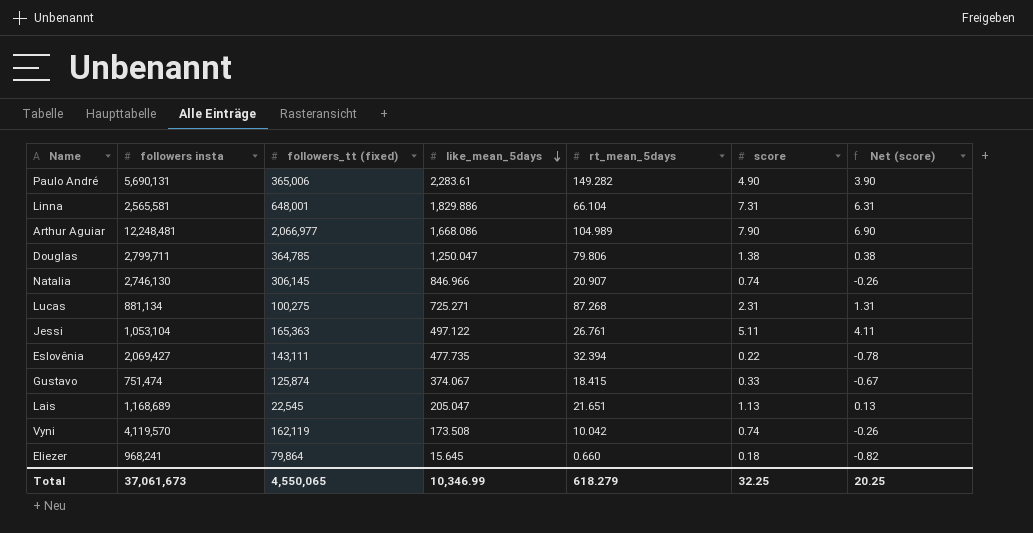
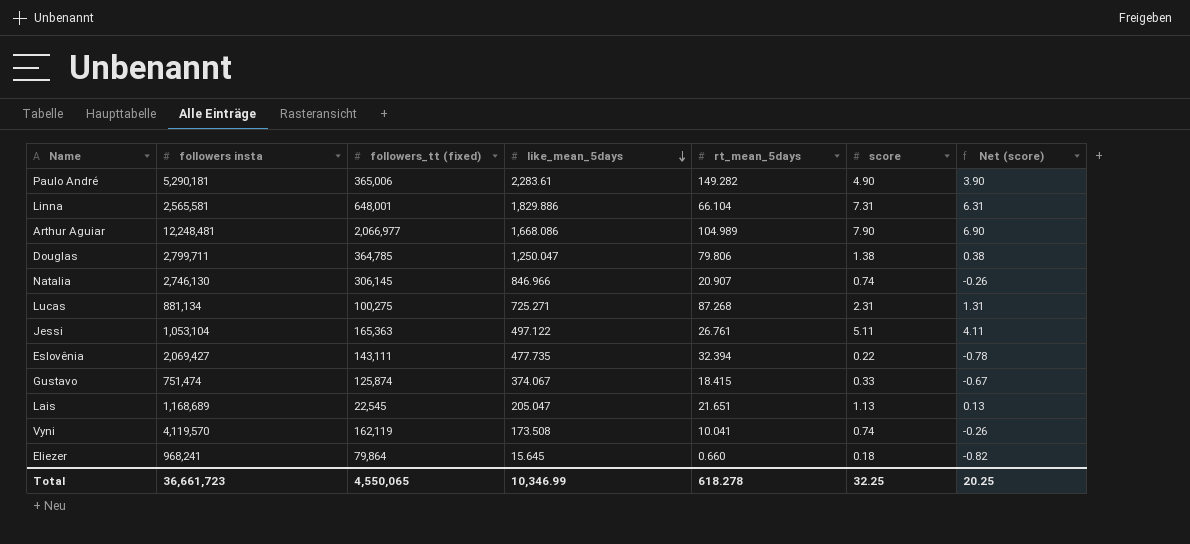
Paulo André | followers insta: 5,690,131 -> 5,290,181
Vyni | rt_mean_5days: 10.042 -> 10.041
Total | followers insta: 37,061,673 -> 36,661,723
Total | rt_mean_5days: 618.279 -> 618.278

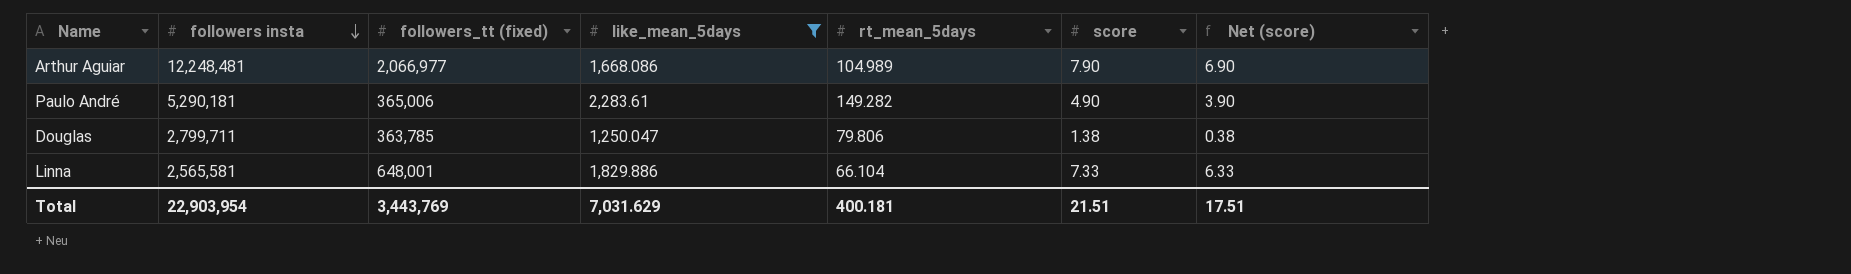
filter: none -> like_mean_5days >= 1,250.047
row order: like_mean_5days descending -> followers insta descending
Douglas | followers_tt (fixed): 364,785 -> 363,785
Linna | score: 7.31 -> 7.33
Linna | Net (score): 6.31 -> 6.33
Total | followers insta: 36,661,723 -> 22,903,954
Total | followers_tt (fixed): 4,550,065 -> 3,443,769
Total | like_mean_5days: 10,346.99 -> 7,031.629
Total | rt_mean_5days: 618.278 -> 400.181
Total | score: 32.25 -> 21.51
Total | Net (score): 20.25 -> 17.51

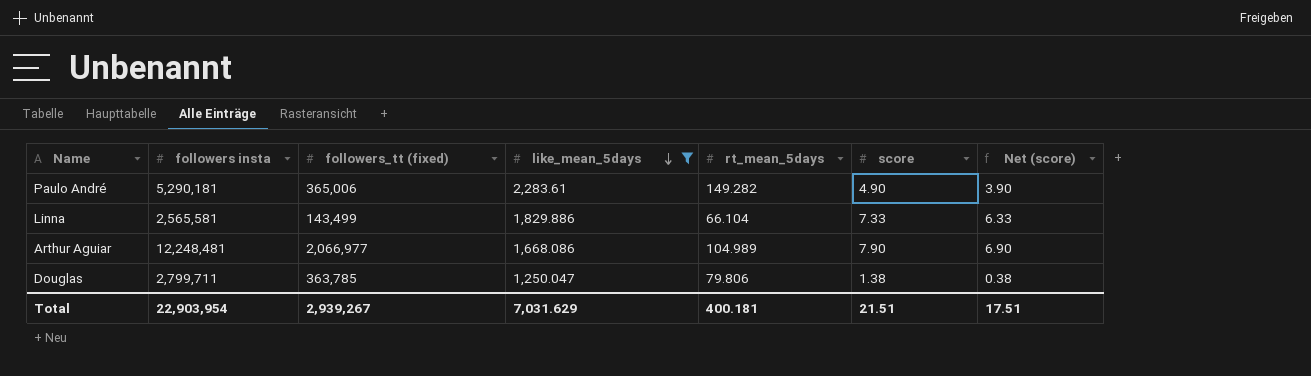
row order: followers insta descending -> like_mean_5days descending
Linna | followers_tt (fixed): 648,001 -> 143,499
Total | followers_tt (fixed): 3,443,769 -> 2,939,267

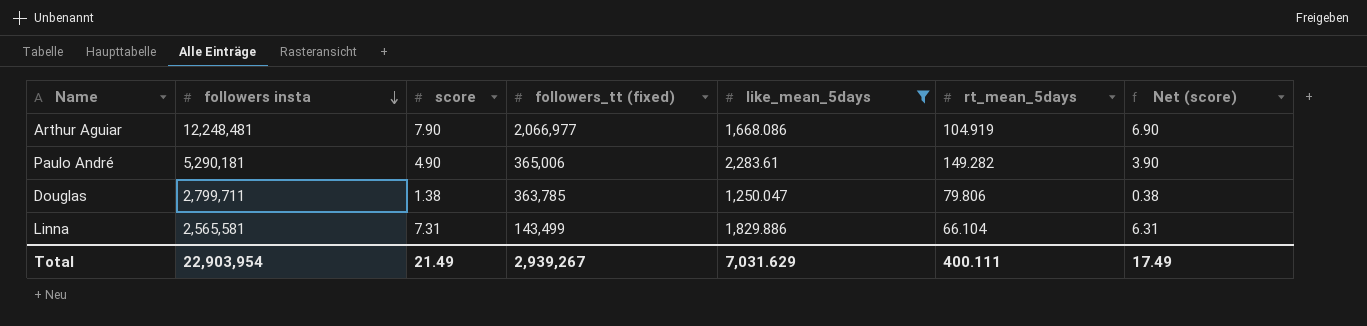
row order: like_mean_5days descending -> followers insta descending
column score | position: 6 -> 3
Arthur Aguiar | rt_mean_5days: 104.989 -> 104.919
Linna | score: 7.33 -> 7.31
Linna | Net (score): 6.33 -> 6.31
Total | score: 21.51 -> 21.49
Total | rt_mean_5days: 400.181 -> 400.111
Total | Net (score): 17.51 -> 17.49

